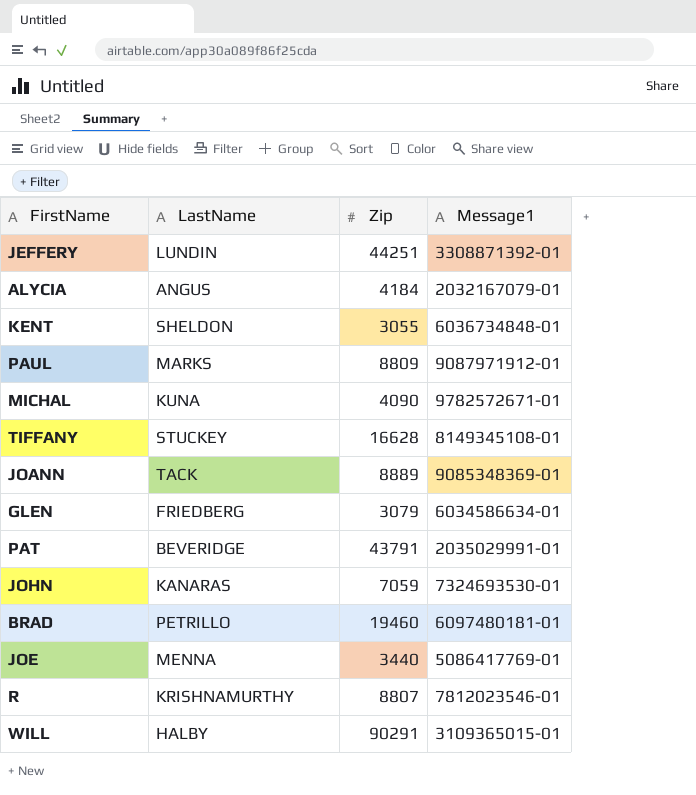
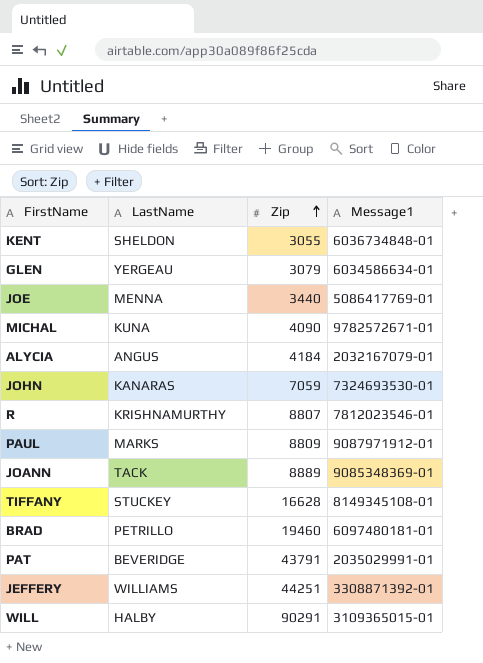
row order: none -> Zip ascending
GLEN | LastName: FRIEDBERG -> YERGEAU
JEFFERY | LastName: LUNDIN -> WILLIAMS

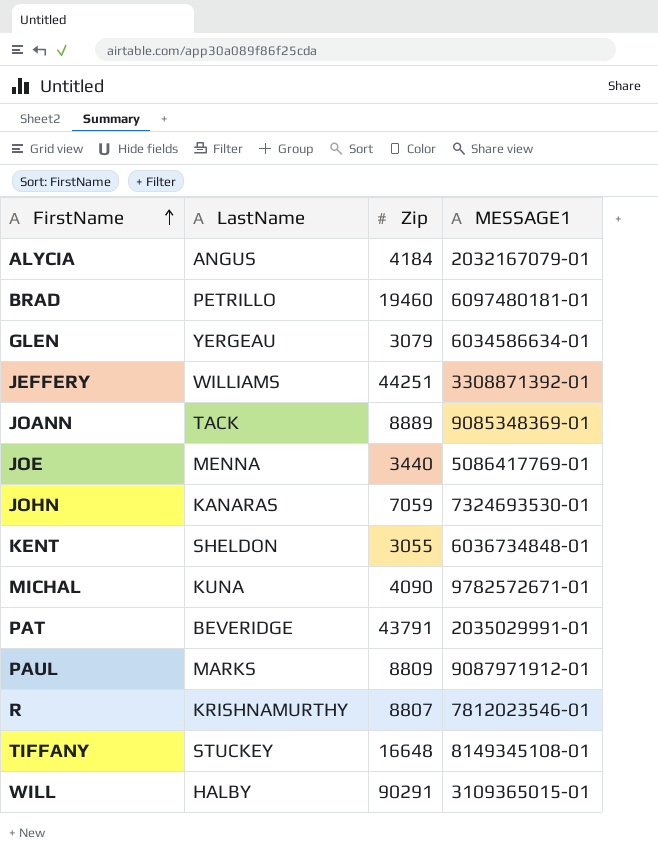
row order: Zip ascending -> FirstName ascending
column name: Message1 -> MESSAGE1
TIFFANY | Zip: 16628 -> 16648

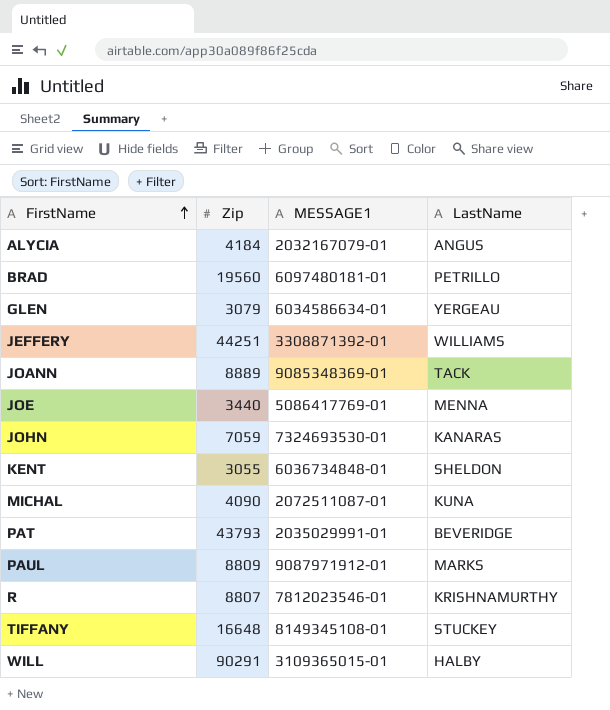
column LastName | position: 2 -> 4
BRAD | Zip: 19460 -> 19560
MICHAL | MESSAGE1: 9782572671-01 -> 2072511087-01
PAT | Zip: 43791 -> 43793

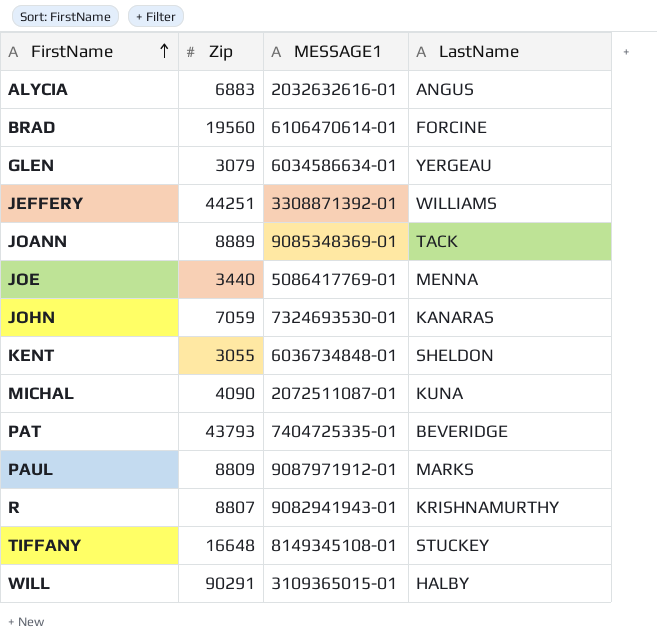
ALYCIA | Zip: 4184 -> 6883
ALYCIA | MESSAGE1: 2032167079-01 -> 2032632616-01
BRAD | MESSAGE1: 6097480181-01 -> 6106470614-01
BRAD | LastName: PETRILLO -> FORCINE
PAT | MESSAGE1: 2035029991-01 -> 7404725335-01
R | MESSAGE1: 7812023546-01 -> 9082941943-01

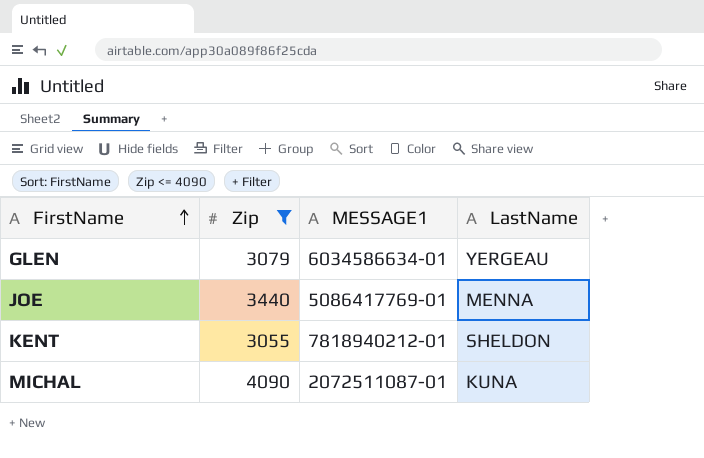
filter: none -> Zip <= 4090
KENT | MESSAGE1: 6036734848-01 -> 7818940212-01

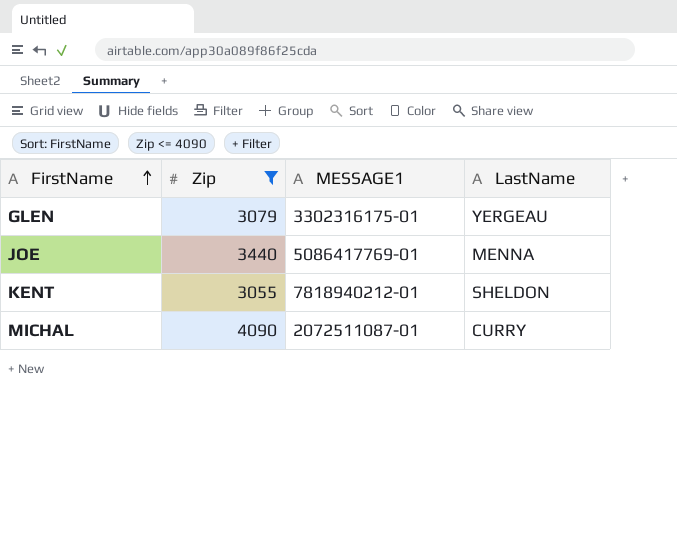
GLEN | MESSAGE1: 6034586634-01 -> 3302316175-01
MICHAL | LastName: KUNA -> CURRY

